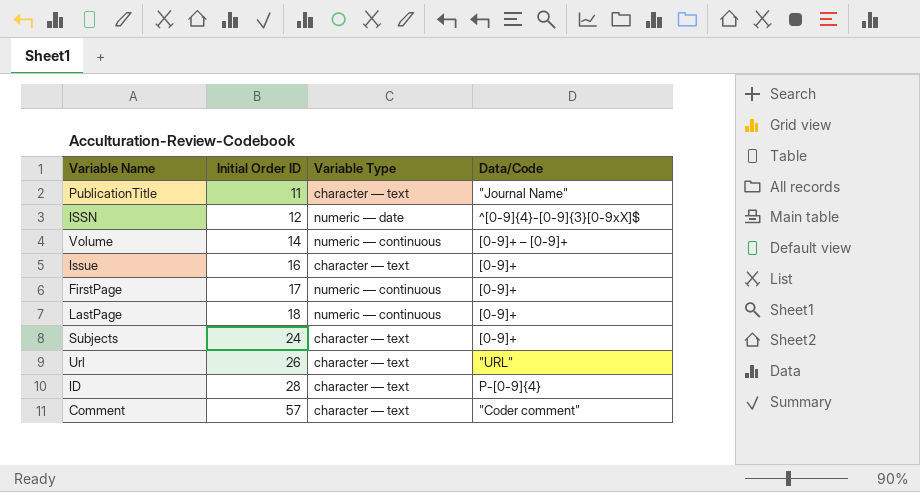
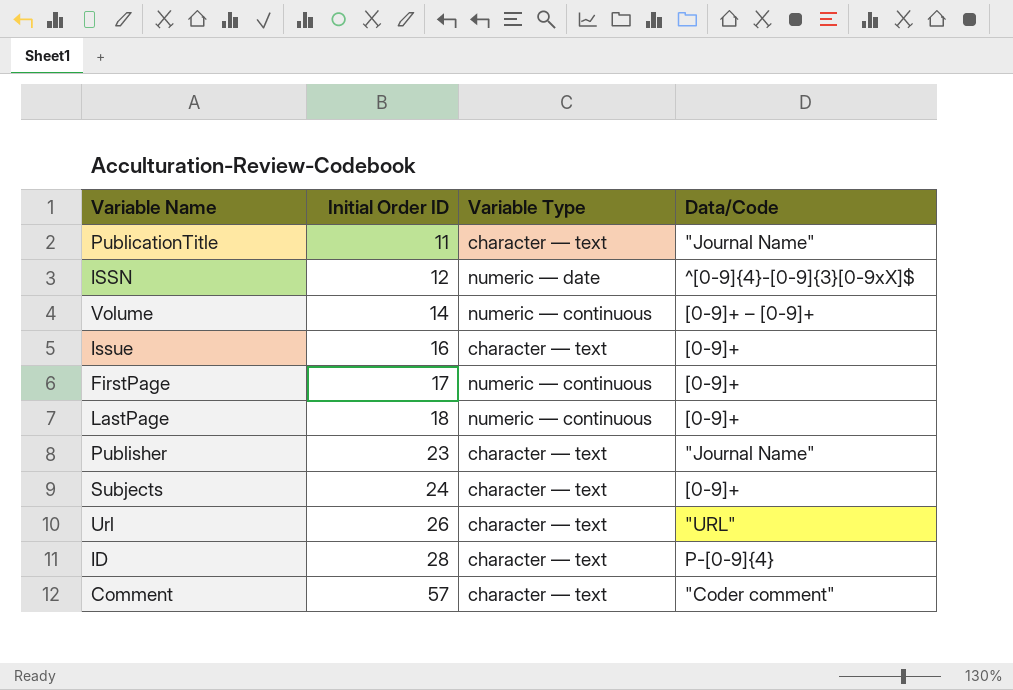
row Publisher: none -> 23 | character — text | "Journal Name"

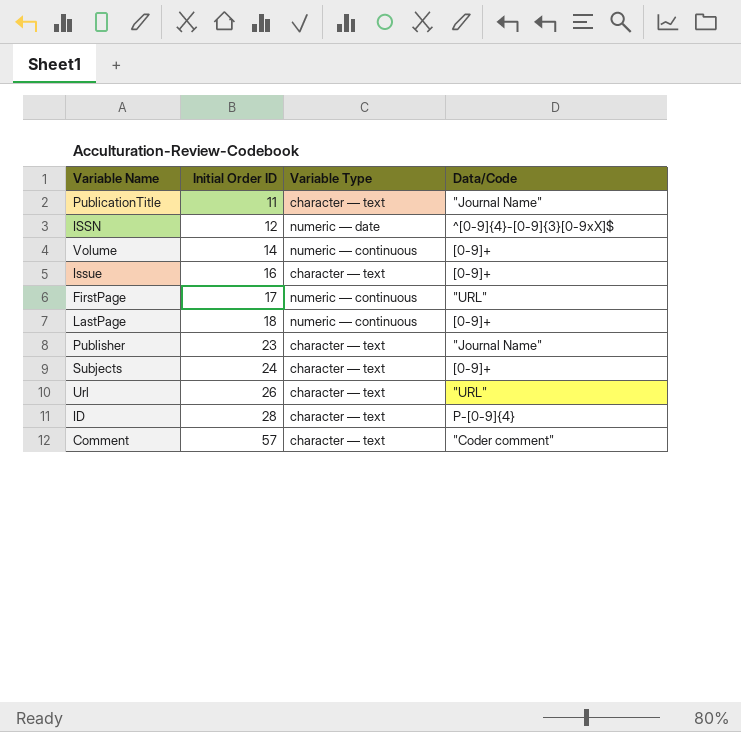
Volume | Data/Code: [0-9]+ – [0-9]+ -> [0-9]+
FirstPage | Data/Code: [0-9]+ -> "URL"

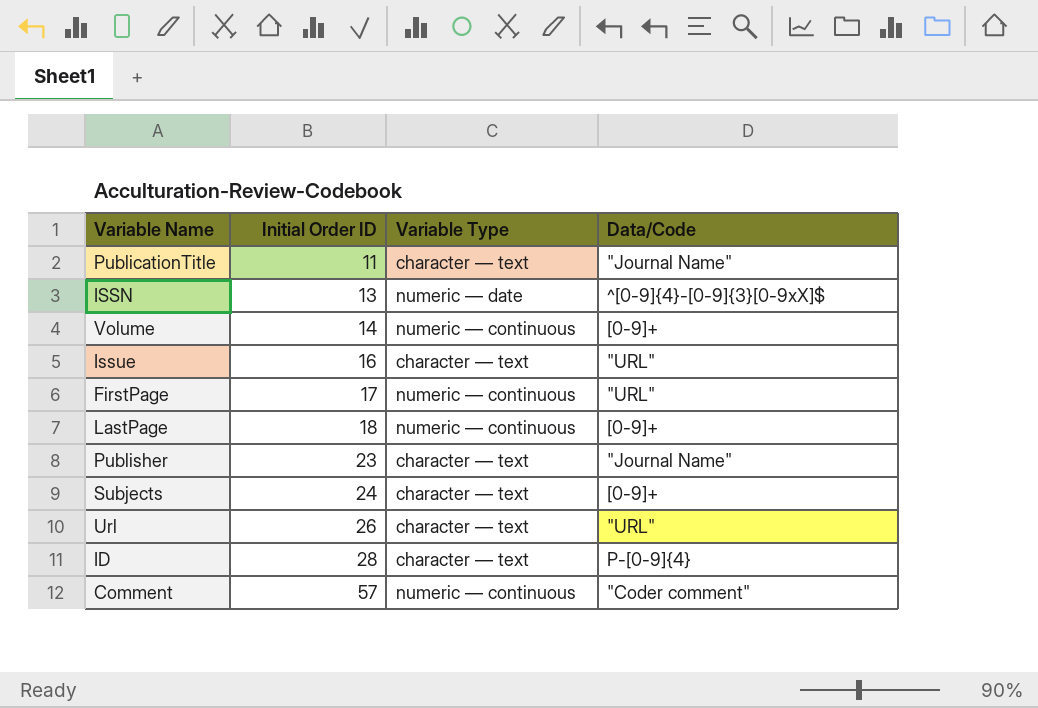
ISSN | Initial Order ID: 12 -> 13
Issue | Data/Code: [0-9]+ -> "URL"
Comment | Variable Type: character — text -> numeric — continuous

